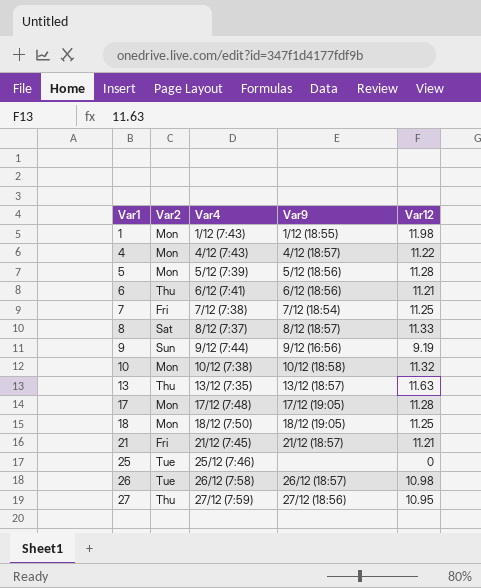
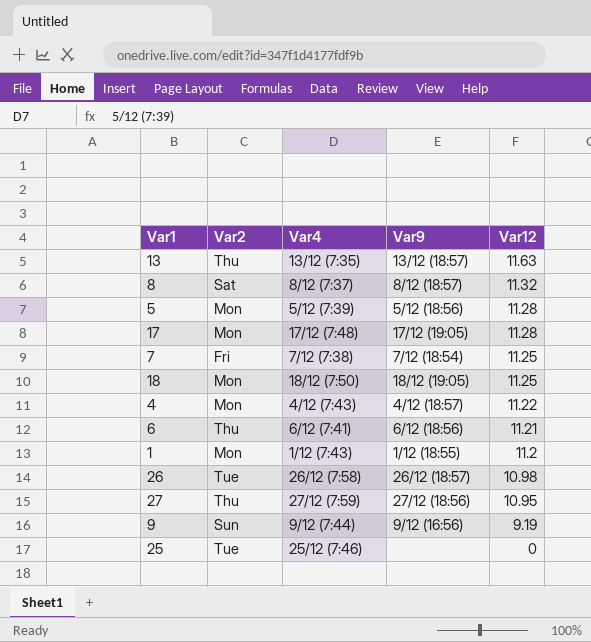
row order: Var1 ascending -> Var12 descending
row 10: Mon | 10/12 (7:38) | 10/12 (18:58) | 11.32 -> none
row 21: Fri | 21/12 (7:45) | 21/12 (18:57) | 11.21 -> none
8 | Var12: 11.33 -> 11.32
1 | Var12: 11.98 -> 11.2

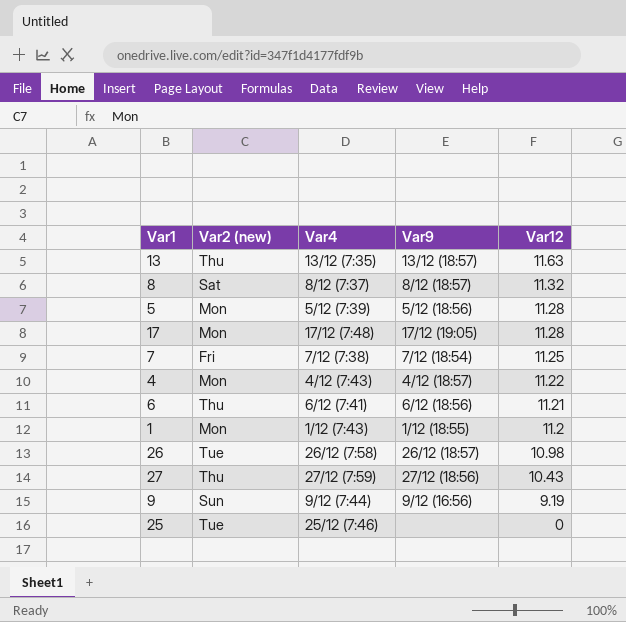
column name: Var2 -> Var2 (new)
row 18: Mon | 18/12 (7:50) | 18/12 (19:05) | 11.25 -> none
27 | Var12: 10.95 -> 10.43

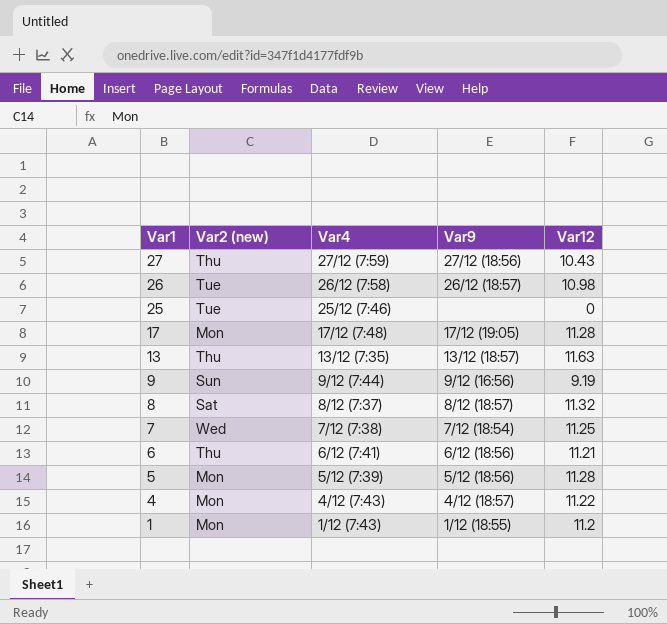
row order: Var12 descending -> Var1 descending
7 | Var2 (new): Fri -> Wed

